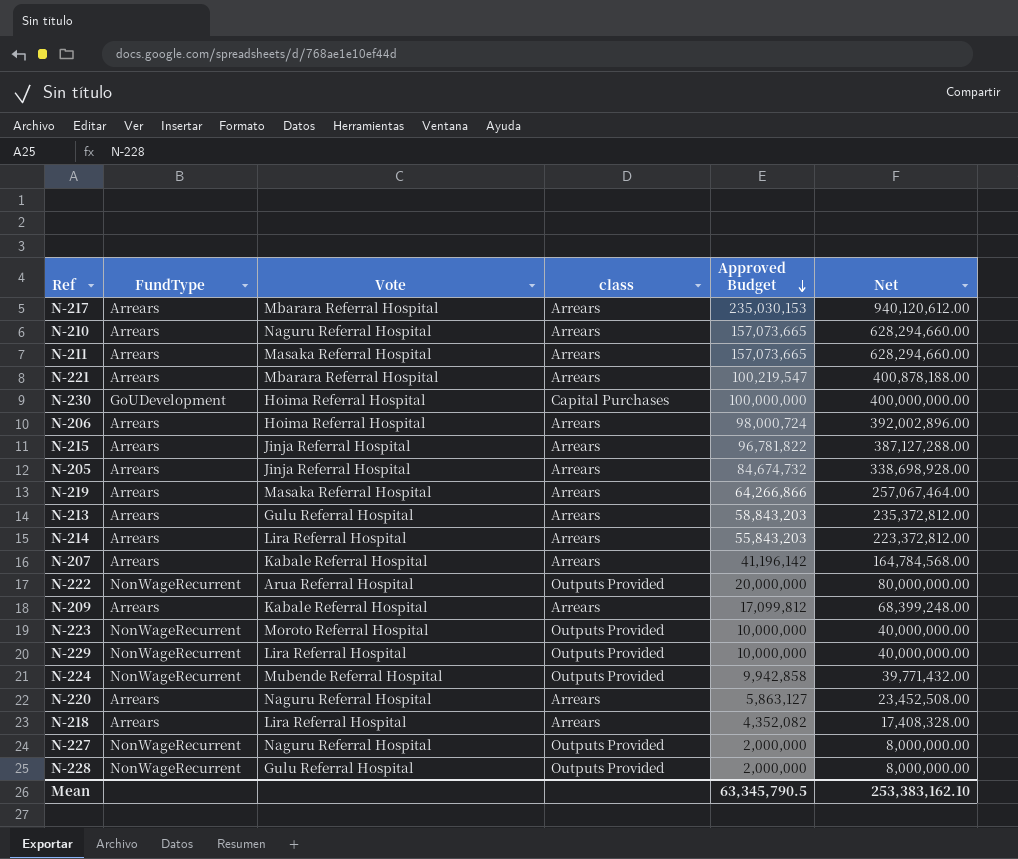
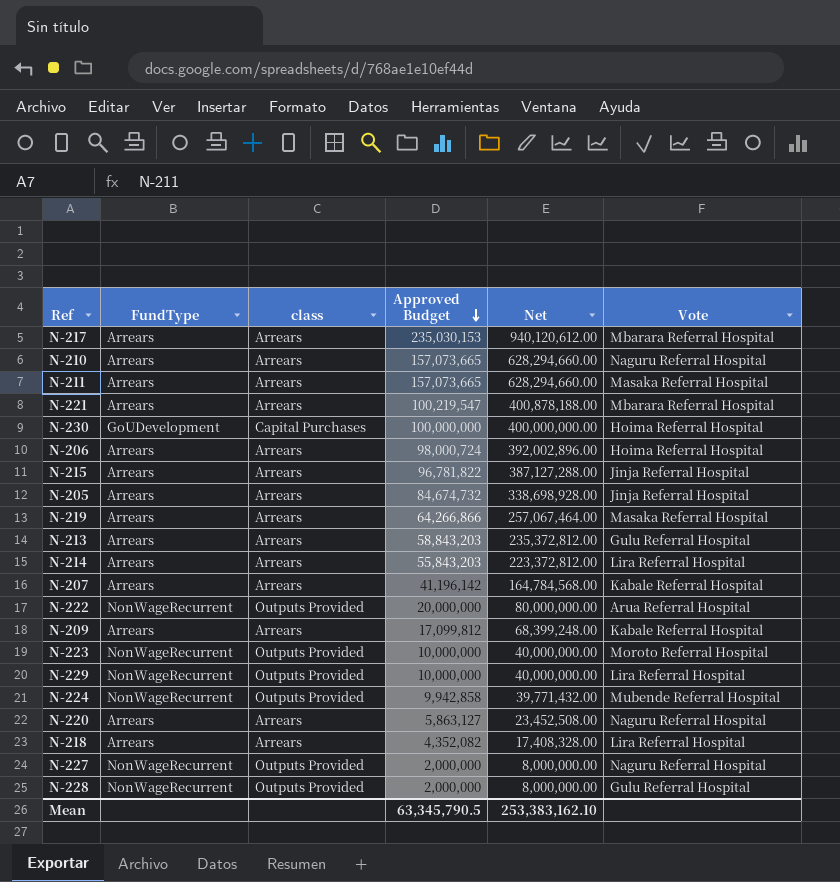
column Vote | position: 3 -> 6

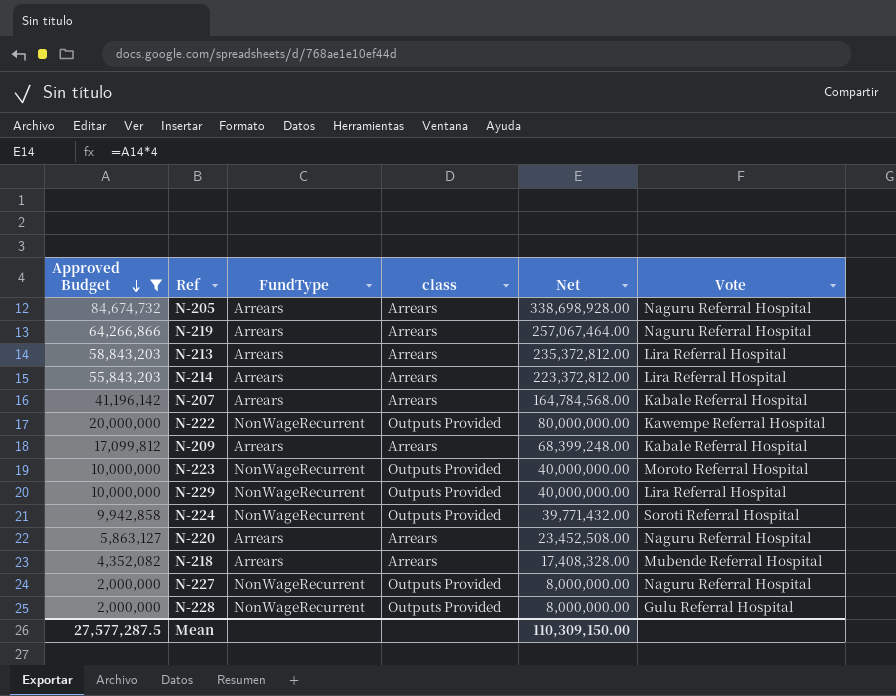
filter: none -> Approved Budget <= 84,674,732
column Approved Budget | position: 4 -> 1
N-205 | Vote: Jinja Referral Hospital -> Naguru Referral Hospital
N-219 | Vote: Masaka Referral Hospital -> Naguru Referral Hospital
N-213 | Vote: Gulu Referral Hospital -> Lira Referral Hospital
N-222 | Vote: Arua Referral Hospital -> Kawempe Referral Hospital
N-224 | Vote: Mubende Referral Hospital -> Soroti Referral Hospital
N-218 | Vote: Lira Referral Hospital -> Mubende Referral Hospital
Mean | Approved Budget: 63,345,790.5 -> 27,577,287.5
Mean | Net: 253,383,162.10 -> 110,309,150.00

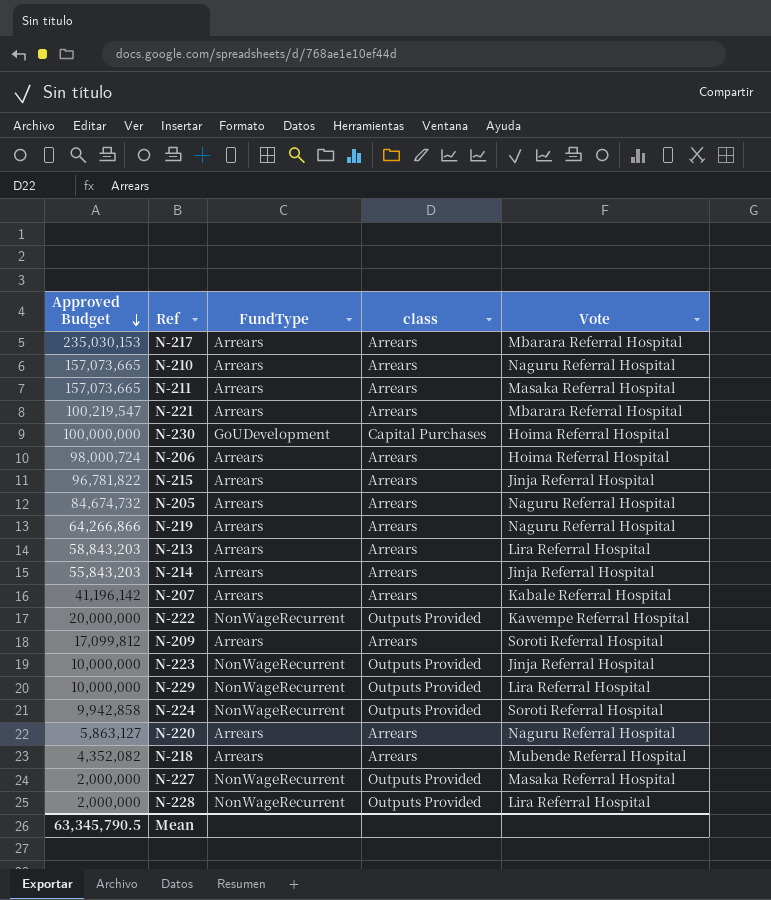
filter: Approved Budget <= 84,674,732 -> none
column Net | formula: [Approved Budget] * 4 -> none
N-214 | Vote: Lira Referral Hospital -> Jinja Referral Hospital
N-209 | Vote: Kabale Referral Hospital -> Soroti Referral Hospital
N-223 | Vote: Moroto Referral Hospital -> Jinja Referral Hospital
N-227 | Vote: Naguru Referral Hospital -> Masaka Referral Hospital
N-228 | Vote: Gulu Referral Hospital -> Lira Referral Hospital
Mean | Approved Budget: 27,577,287.5 -> 63,345,790.5

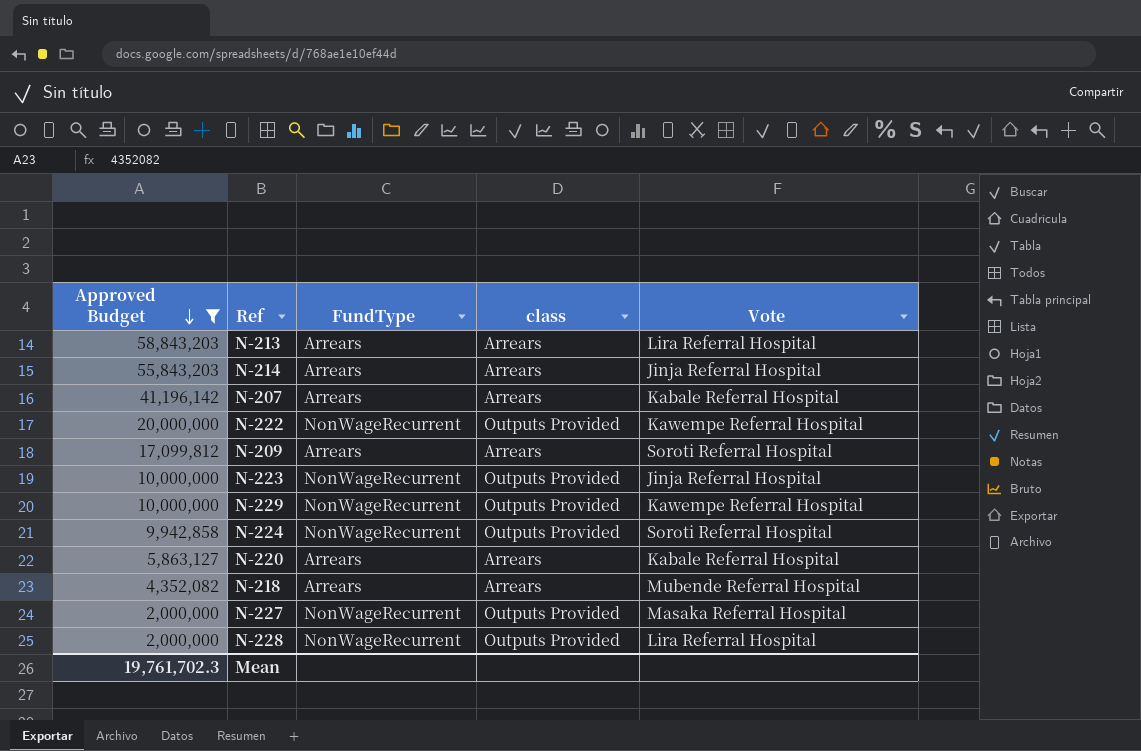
filter: none -> Approved Budget <= 58,843,203
N-229 | Vote: Lira Referral Hospital -> Kawempe Referral Hospital
N-220 | Vote: Naguru Referral Hospital -> Kabale Referral Hospital
Mean | Approved Budget: 63,345,790.5 -> 19,761,702.3

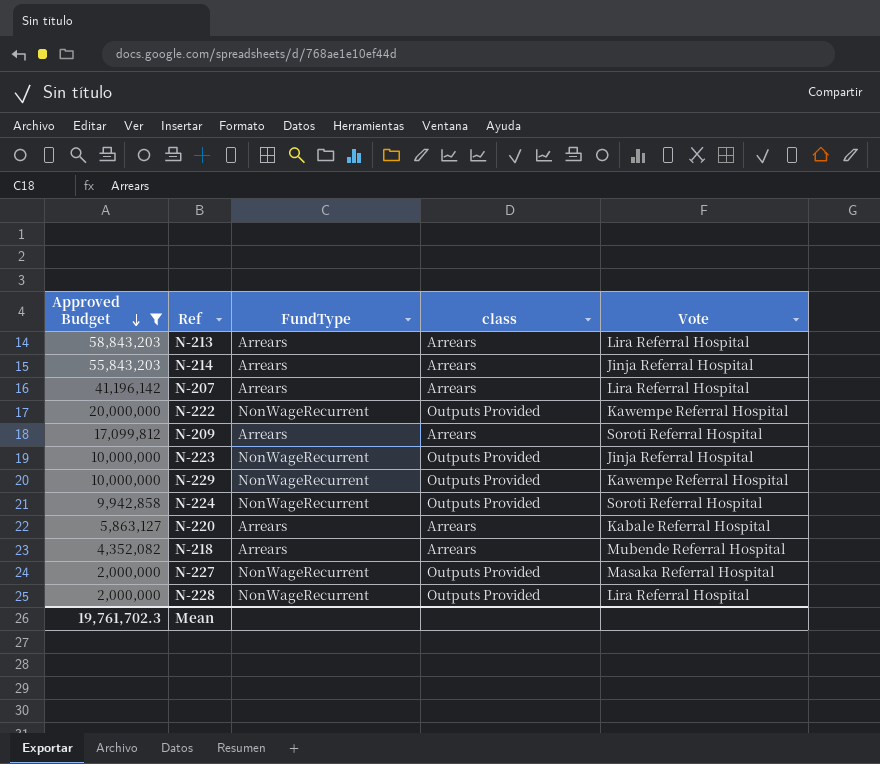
N-207 | Vote: Kabale Referral Hospital -> Lira Referral Hospital

